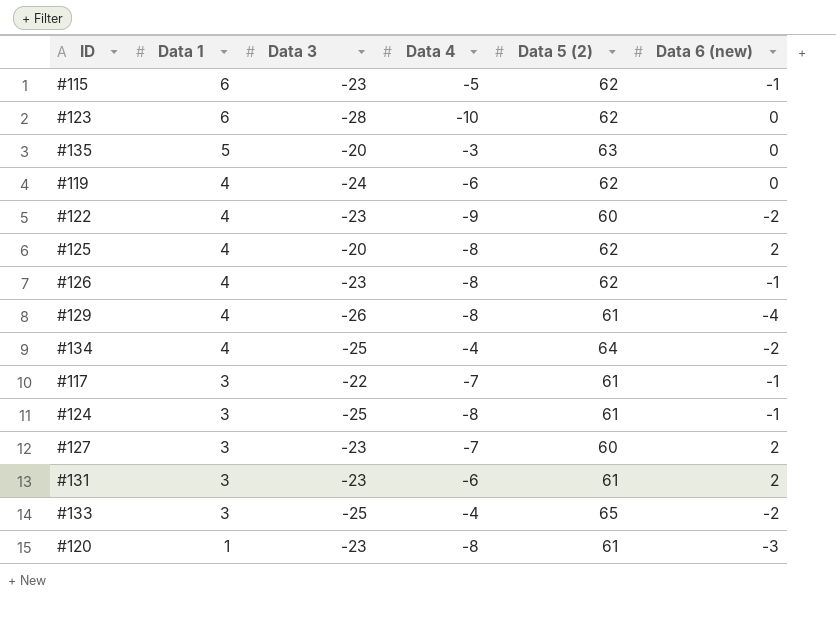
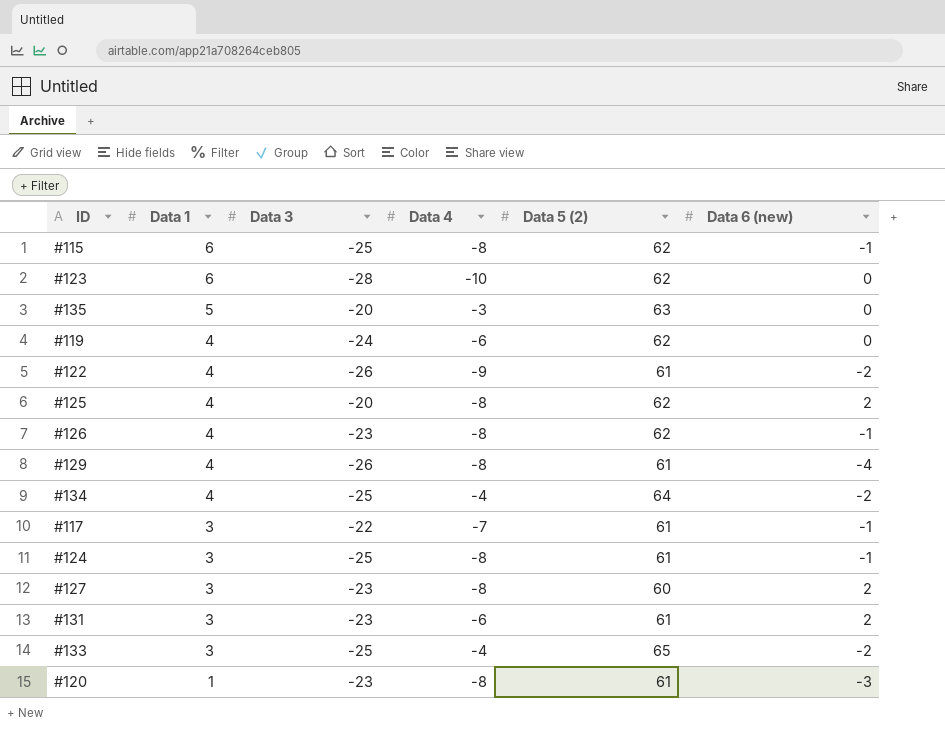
#115 | Data 3: -23 -> -25
#115 | Data 4: -5 -> -8
#122 | Data 3: -23 -> -26
#122 | Data 5 (2): 60 -> 61
#127 | Data 4: -7 -> -8

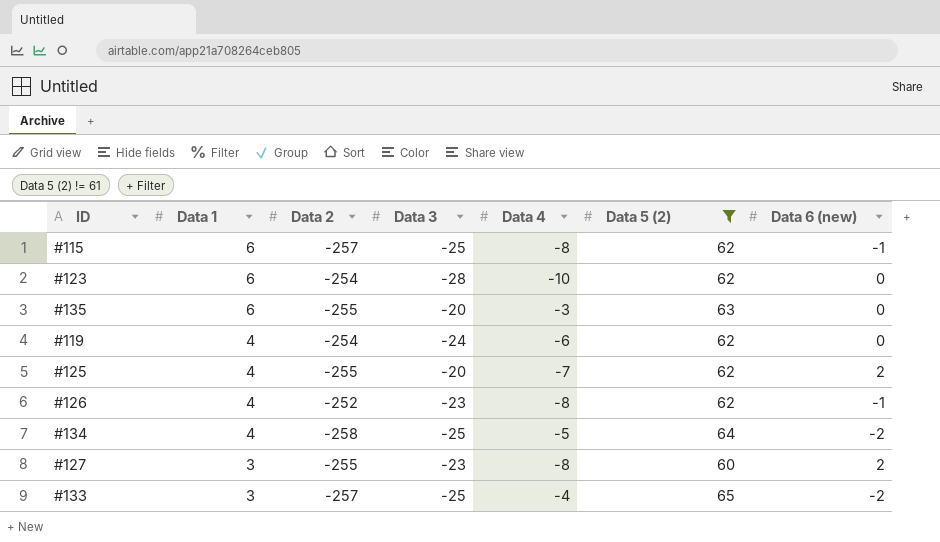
filter: none -> Data 5 (2) != 61
column Data 2 | position: none -> 3
#135 | Data 1: 5 -> 6
#125 | Data 4: -8 -> -7
#134 | Data 4: -4 -> -5

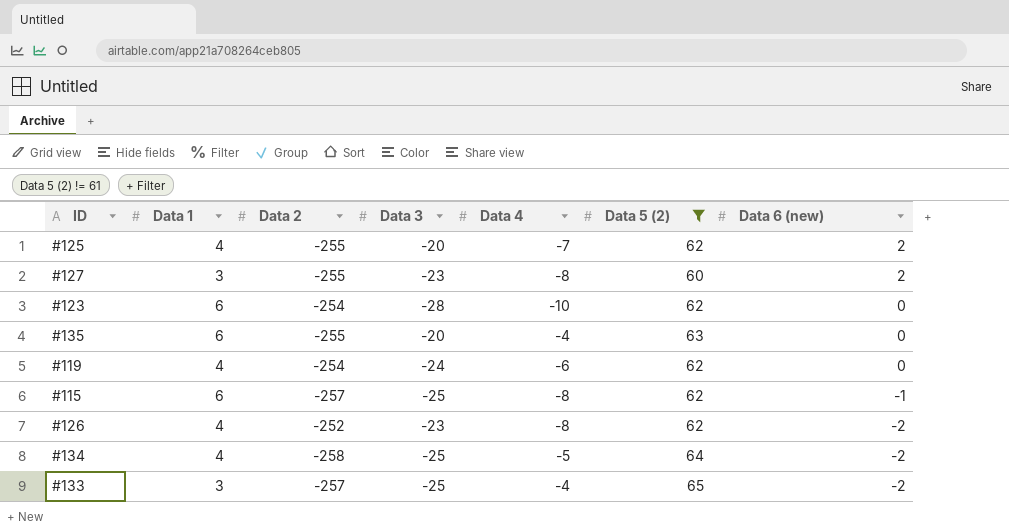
row order: Data 1 descending -> Data 6 (new) descending
#135 | Data 4: -3 -> -4
#126 | Data 6 (new): -1 -> -2

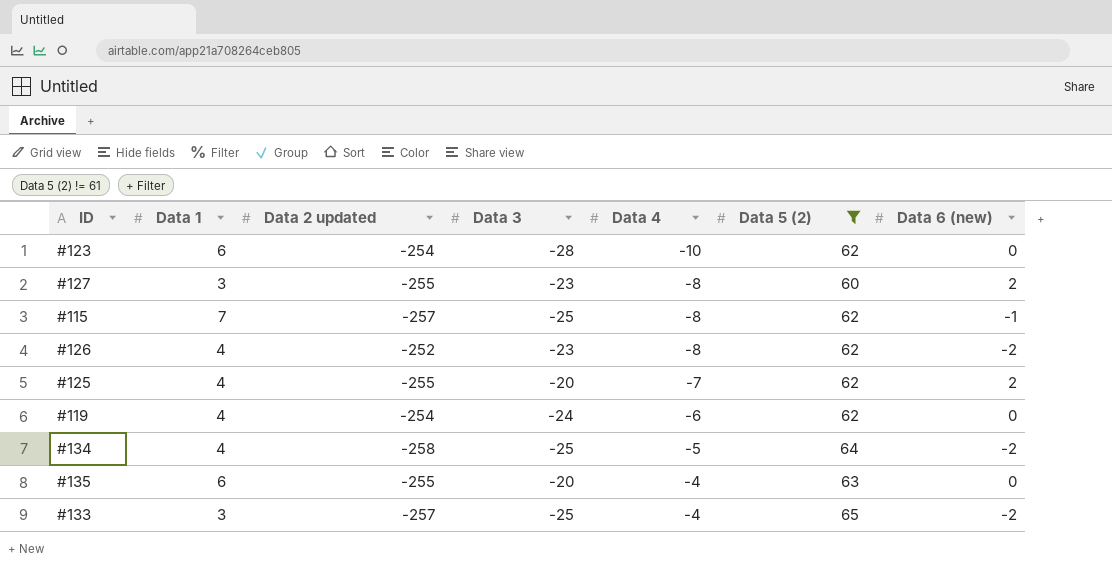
row order: Data 6 (new) descending -> Data 4 ascending
column name: Data 2 -> Data 2 updated
#115 | Data 1: 6 -> 7

